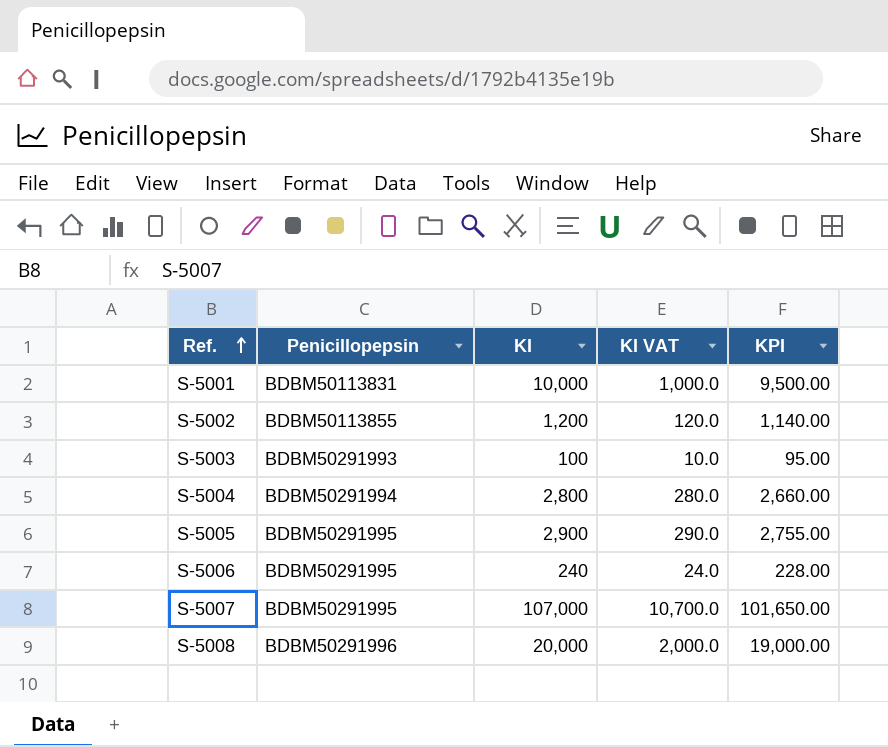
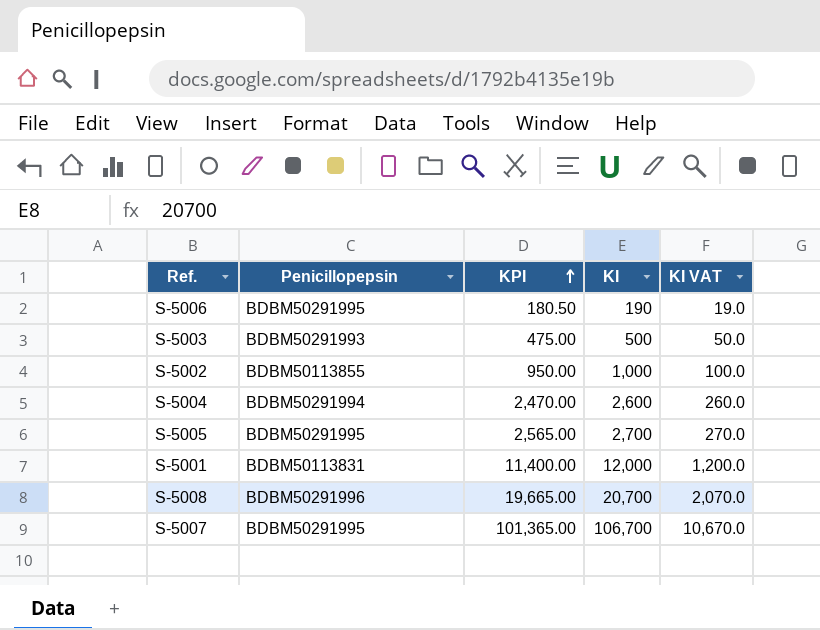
row order: Ref. ascending -> KPI ascending
column KPI | position: 5 -> 3
S-5006 | KPI: 228.00 -> 180.50
S-5006 | KI: 240 -> 190
S-5006 | KI VAT: 24.0 -> 19.0
S-5003 | KPI: 95.00 -> 475.00
S-5003 | KI: 100 -> 500
S-5003 | KI VAT: 10.0 -> 50.0
S-5002 | KPI: 1,140.00 -> 950.00
S-5002 | KI: 1,200 -> 1,000
S-5002 | KI VAT: 120.0 -> 100.0
S-5004 | KPI: 2,660.00 -> 2,470.00
S-5004 | KI: 2,800 -> 2,600
S-5004 | KI VAT: 280.0 -> 260.0
S-5005 | KPI: 2,755.00 -> 2,565.00
S-5005 | KI: 2,900 -> 2,700
S-5005 | KI VAT: 290.0 -> 270.0
S-5001 | KPI: 9,500.00 -> 11,400.00
S-5001 | KI: 10,000 -> 12,000
S-5001 | KI VAT: 1,000.0 -> 1,200.0
S-5008 | KPI: 19,000.00 -> 19,665.00
S-5008 | KI: 20,000 -> 20,700
S-5008 | KI VAT: 2,000.0 -> 2,070.0
S-5007 | KPI: 101,650.00 -> 101,365.00
S-5007 | KI: 107,000 -> 106,700
S-5007 | KI VAT: 10,700.0 -> 10,670.0

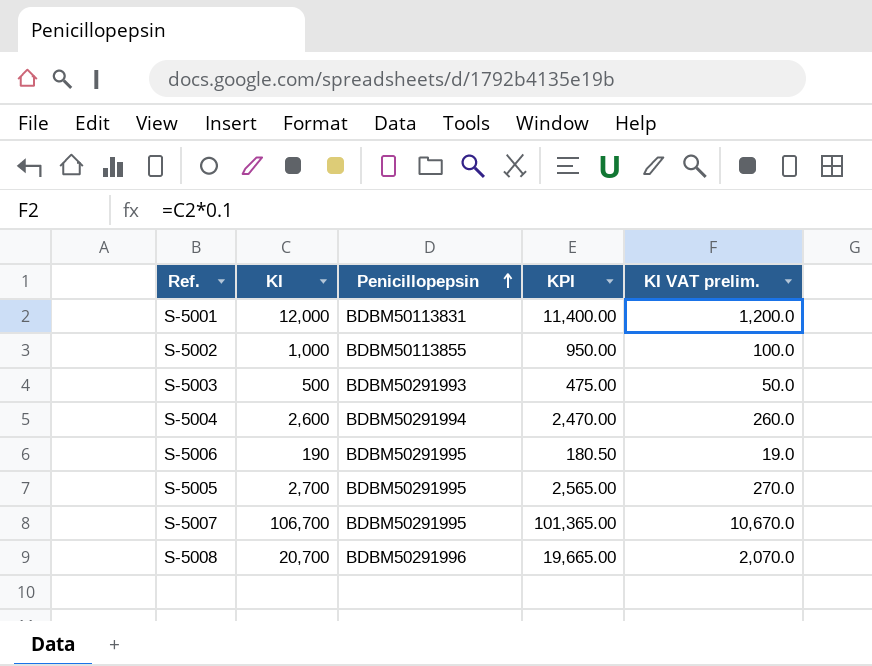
row order: KPI ascending -> Penicillopepsin ascending
column KI | position: 4 -> 2
column name: KI VAT -> KI VAT prelim.

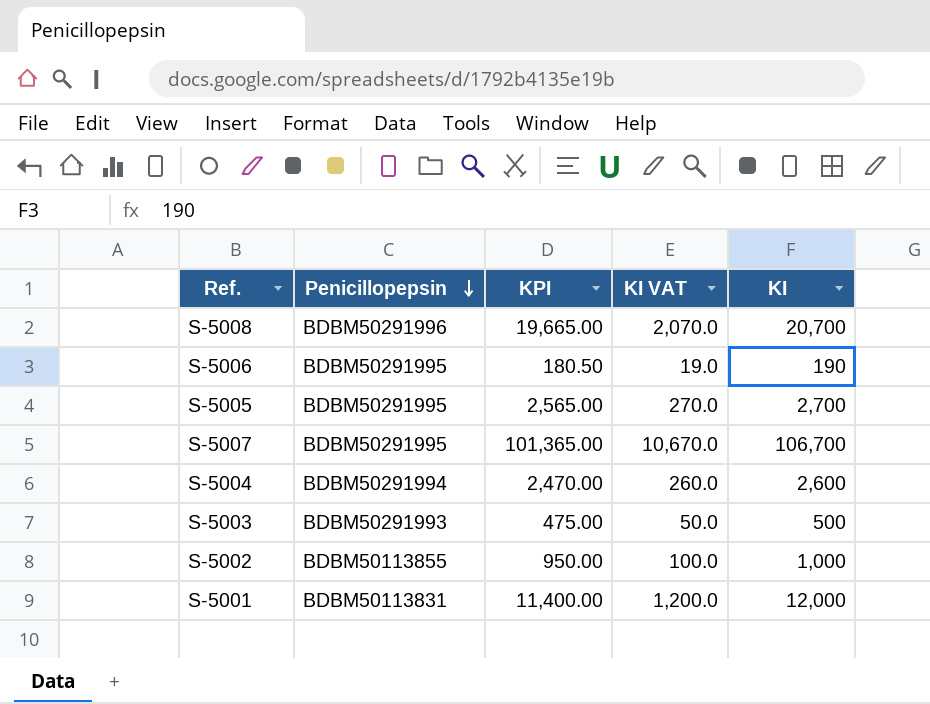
row order: Penicillopepsin ascending -> Penicillopepsin descending
column name: KI VAT prelim. -> KI VAT
column KI | position: 2 -> 5

